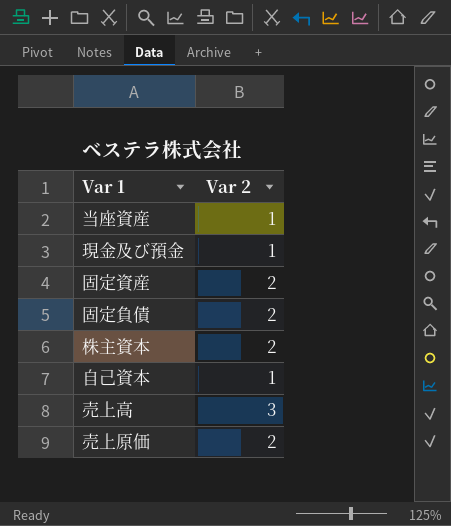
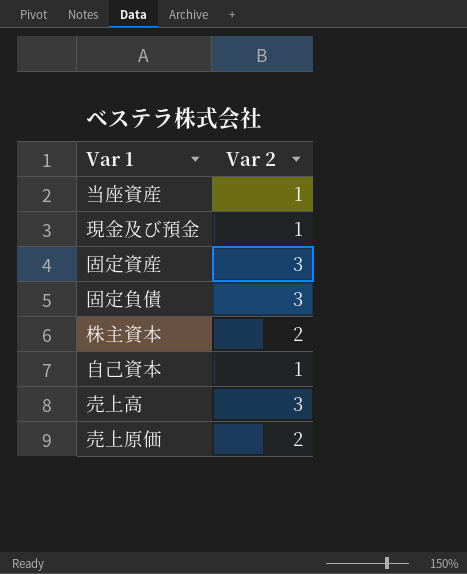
固定資産 | Var 2: 2 -> 3
固定負債 | Var 2: 2 -> 3

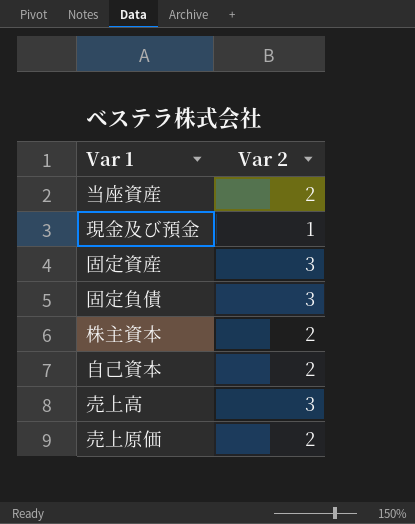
当座資産 | Var 2: 1 -> 2
自己資本 | Var 2: 1 -> 2

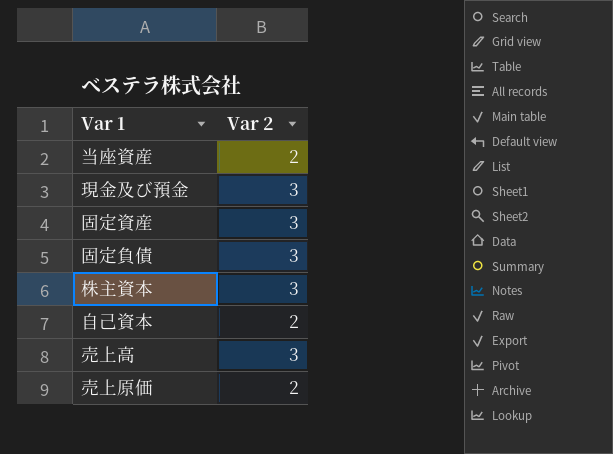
現金及び預金 | Var 2: 1 -> 3
株主資本 | Var 2: 2 -> 3

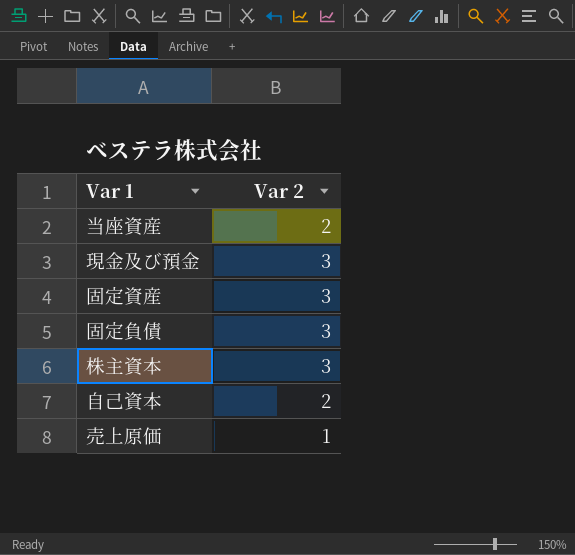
row 売上高: 3 -> none
売上原価 | Var 2: 2 -> 1

